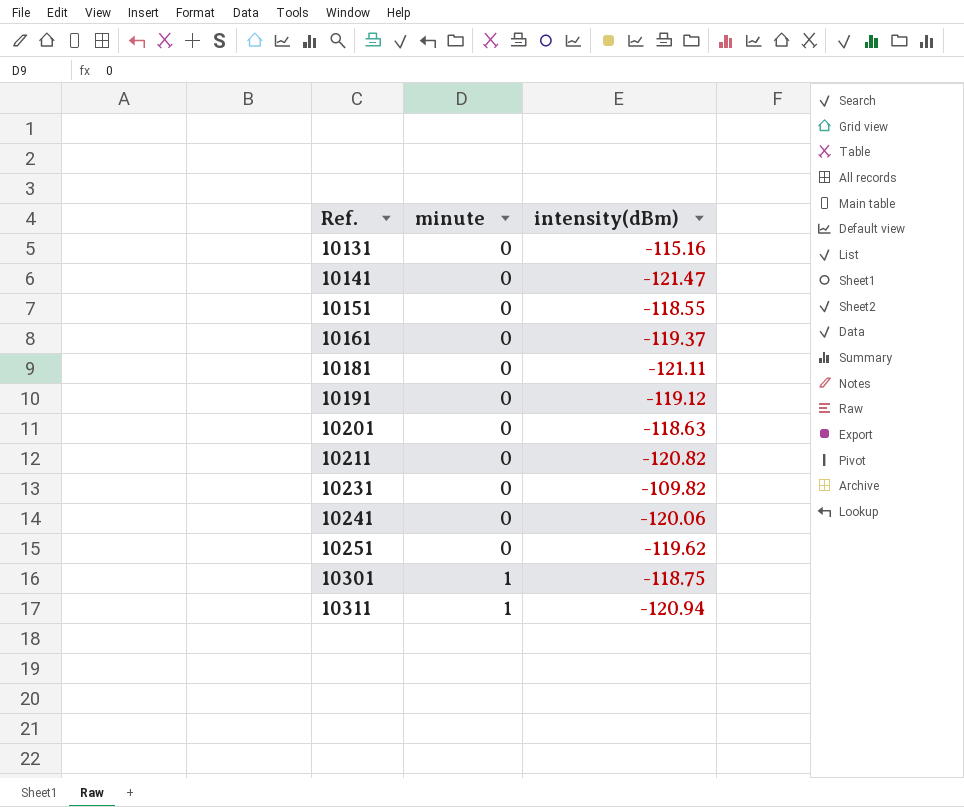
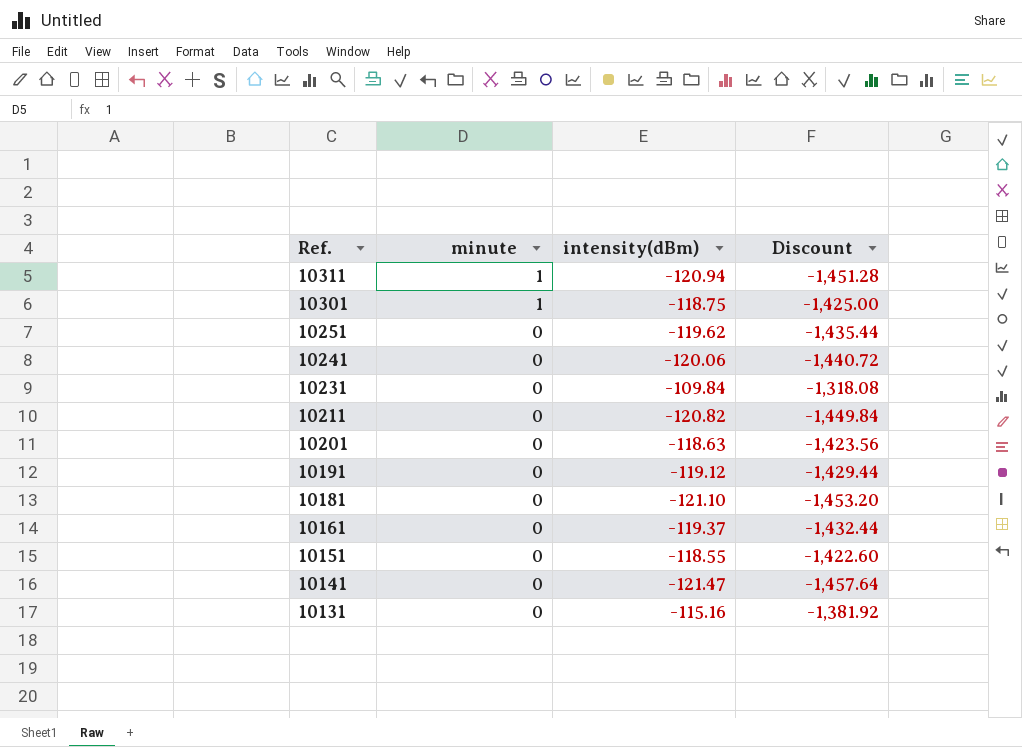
row order: Ref. ascending -> Ref. descending
column Discount | formula: none -> [intensity(dBm)] * 12
10231 | intensity(dBm): -109.82 -> -109.84
10181 | intensity(dBm): -121.11 -> -121.10

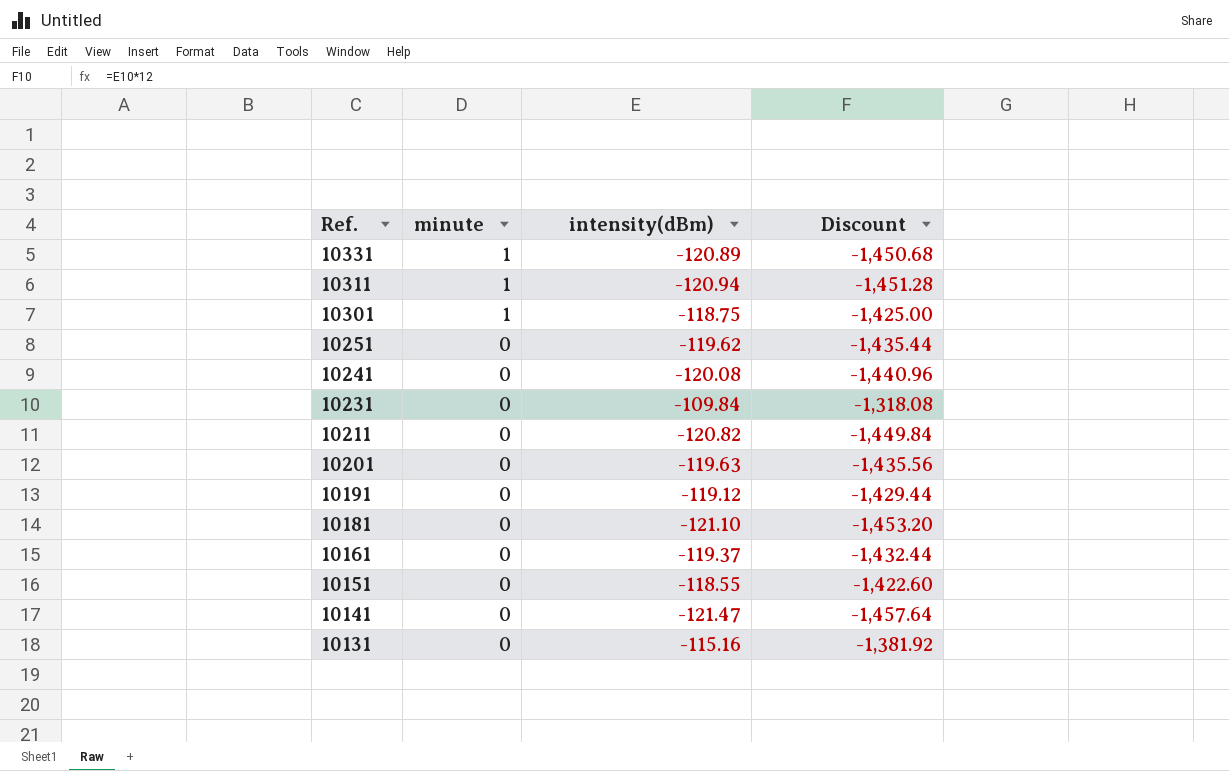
row 10331: none -> 1 | -120.89 | -1,450.68
10241 | intensity(dBm): -120.06 -> -120.08
10241 | Discount: -1,440.72 -> -1,440.96
10201 | intensity(dBm): -118.63 -> -119.63
10201 | Discount: -1,423.56 -> -1,435.56

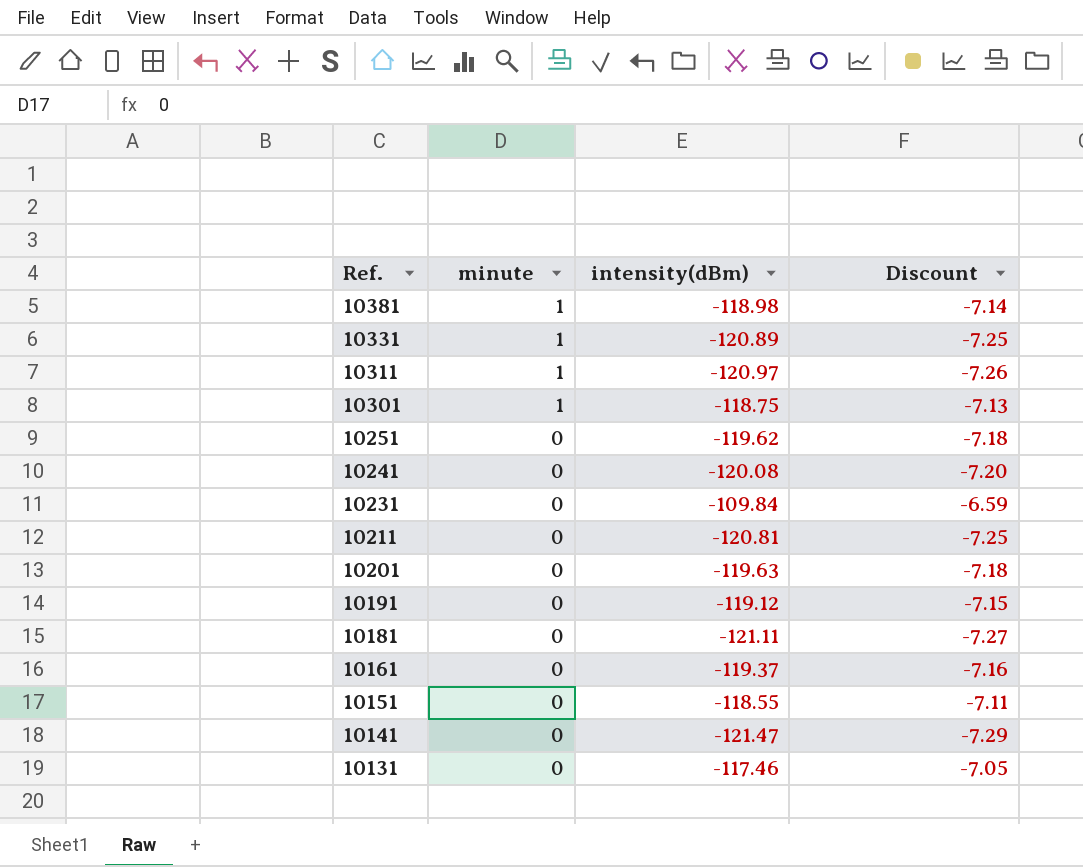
column Discount | formula: [intensity(dBm)] * 12 -> [intensity(dBm)] * 0.06
row 10381: none -> 1 | -118.98 | -7.14
10311 | intensity(dBm): -120.94 -> -120.97
10211 | intensity(dBm): -120.82 -> -120.81
10181 | intensity(dBm): -121.10 -> -121.11
10131 | intensity(dBm): -115.16 -> -117.46

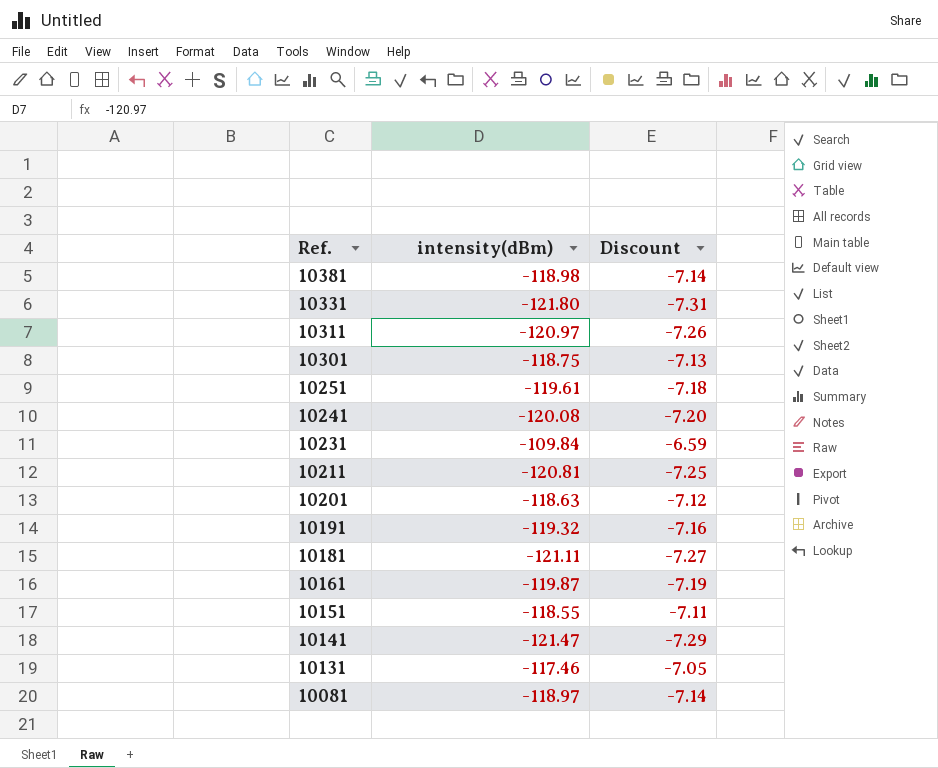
column minute | position: 2 -> none
10331 | intensity(dBm): -120.89 -> -121.80
10331 | Discount: -7.25 -> -7.31
10251 | intensity(dBm): -119.62 -> -119.61
10201 | intensity(dBm): -119.63 -> -118.63
10201 | Discount: -7.18 -> -7.12
10191 | intensity(dBm): -119.12 -> -119.32
10191 | Discount: -7.15 -> -7.16
10161 | intensity(dBm): -119.37 -> -119.87
10161 | Discount: -7.16 -> -7.19
row 10081: none -> -118.97 | -7.14

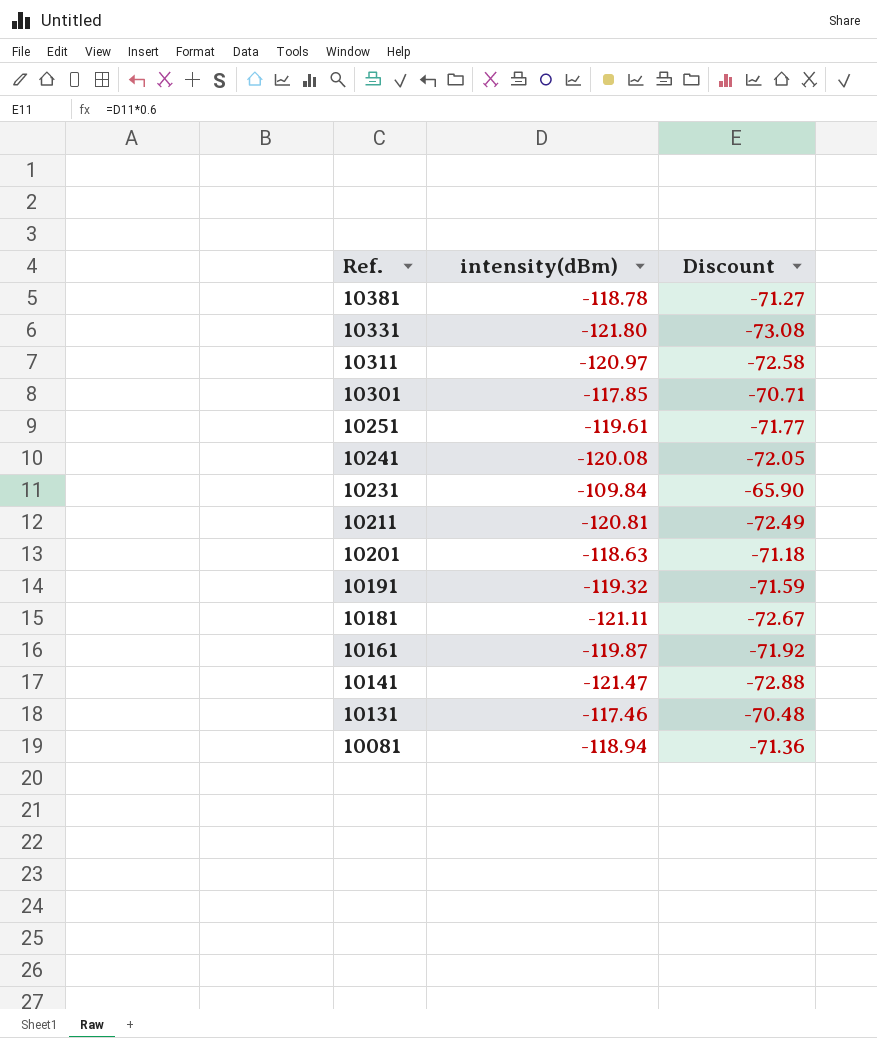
column Discount | formula: [intensity(dBm)] * 0.06 -> [intensity(dBm)] * 0.6
row 10151: -118.55 | -7.11 -> none
10381 | intensity(dBm): -118.98 -> -118.78
10301 | intensity(dBm): -118.75 -> -117.85
10081 | intensity(dBm): -118.97 -> -118.94

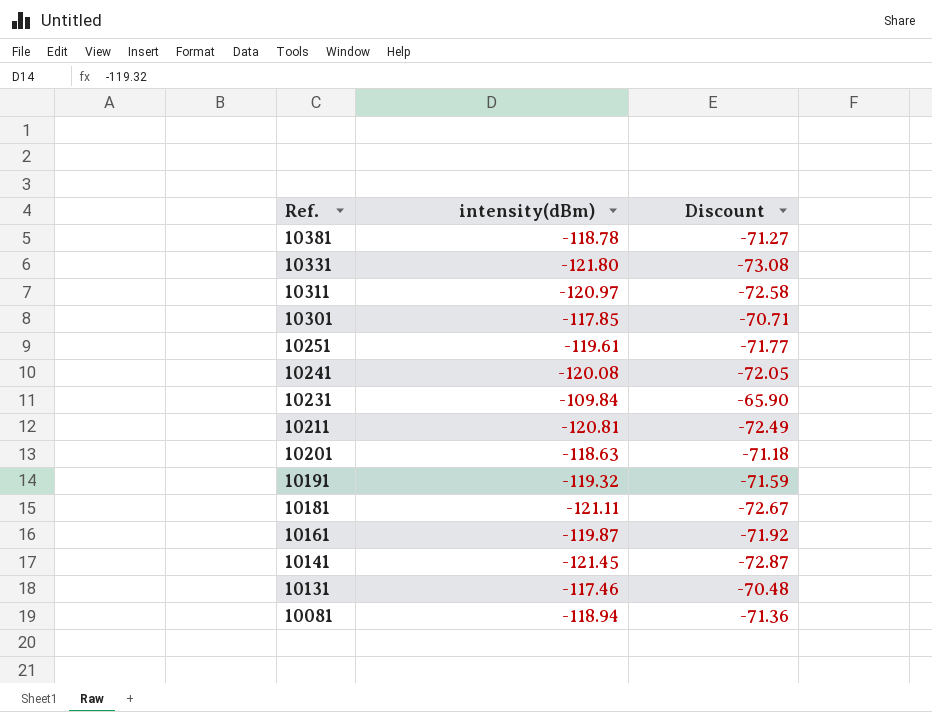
10141 | intensity(dBm): -121.47 -> -121.45
10141 | Discount: -72.88 -> -72.87

